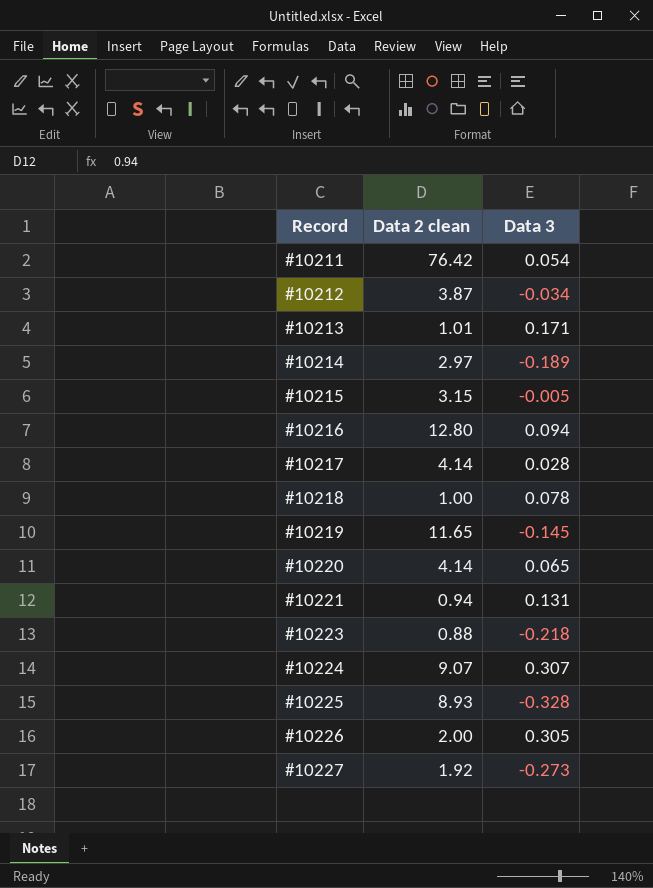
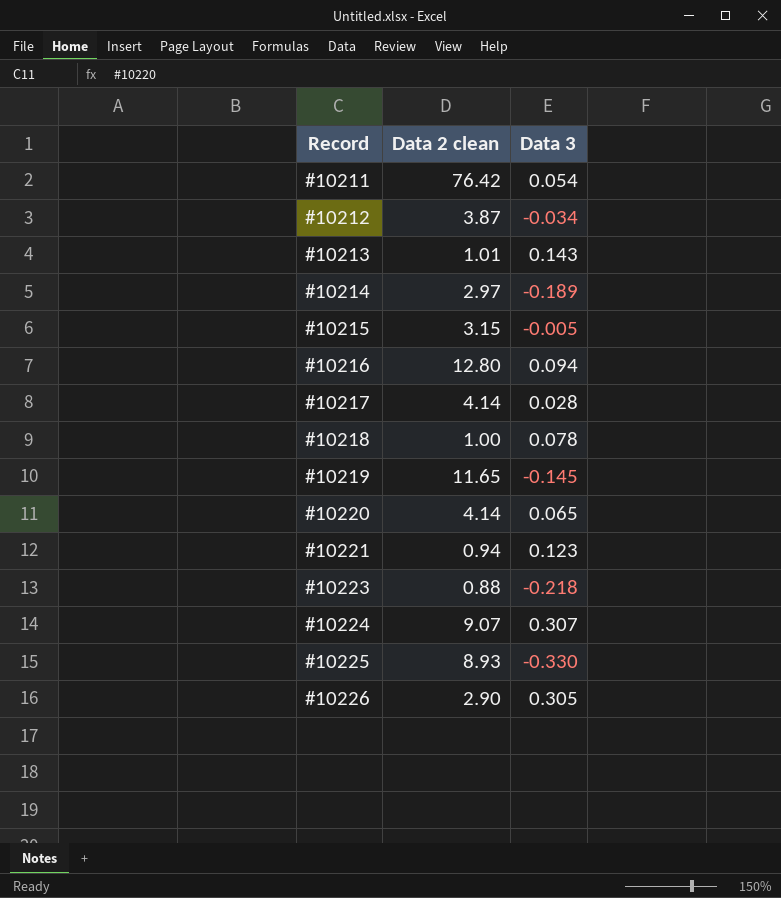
row #10227: 1.92 | -0.273 -> none
#10213 | Data 3: 0.171 -> 0.143
#10221 | Data 3: 0.131 -> 0.123
#10225 | Data 3: -0.328 -> -0.330
#10226 | Data 2 clean: 2.00 -> 2.90

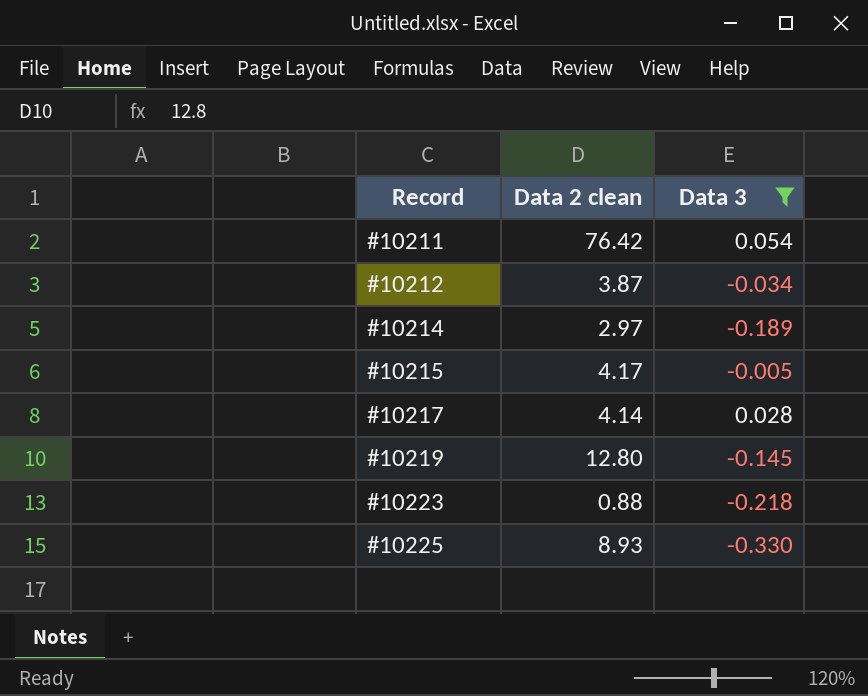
filter: none -> Data 3 <= 0.054
#10215 | Data 2 clean: 3.15 -> 4.17
#10219 | Data 2 clean: 11.65 -> 12.80

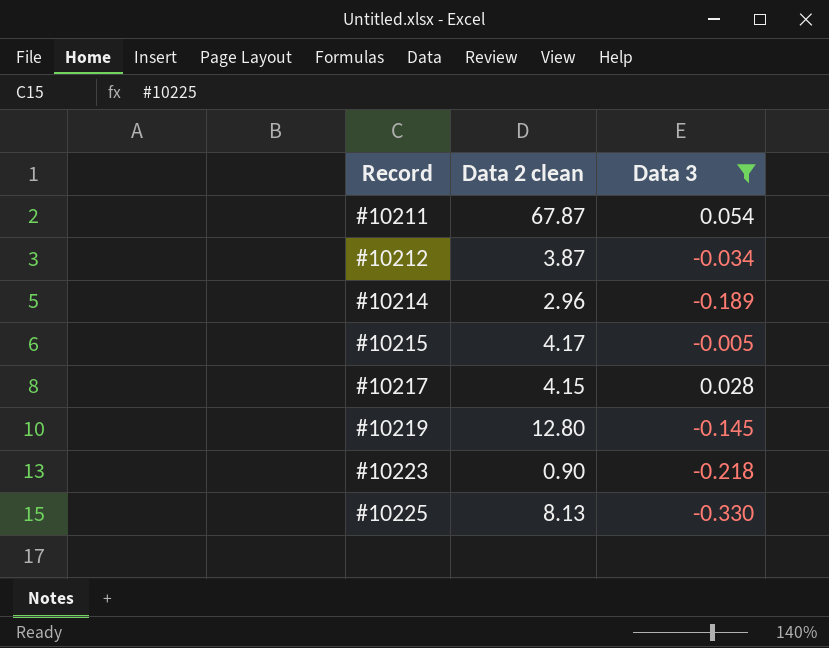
#10211 | Data 2 clean: 76.42 -> 67.87
#10214 | Data 2 clean: 2.97 -> 2.96
#10217 | Data 2 clean: 4.14 -> 4.15
#10223 | Data 2 clean: 0.88 -> 0.90
#10225 | Data 2 clean: 8.93 -> 8.13

